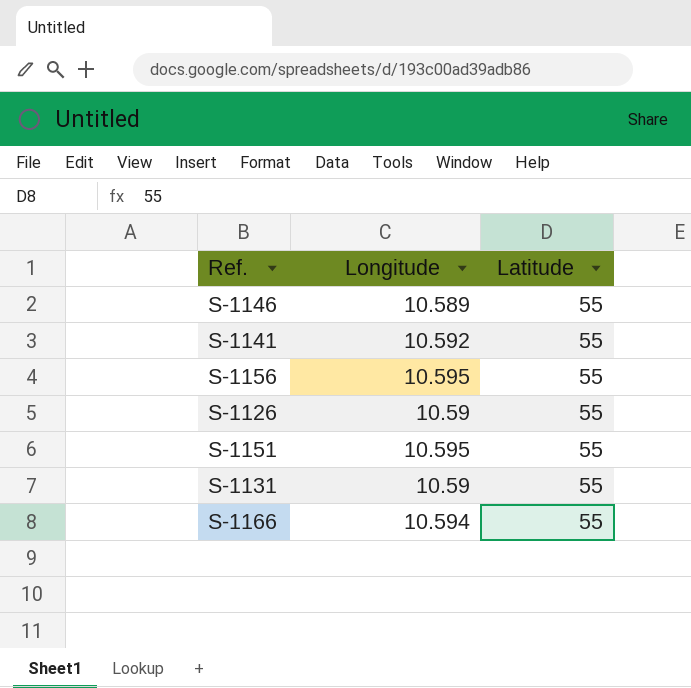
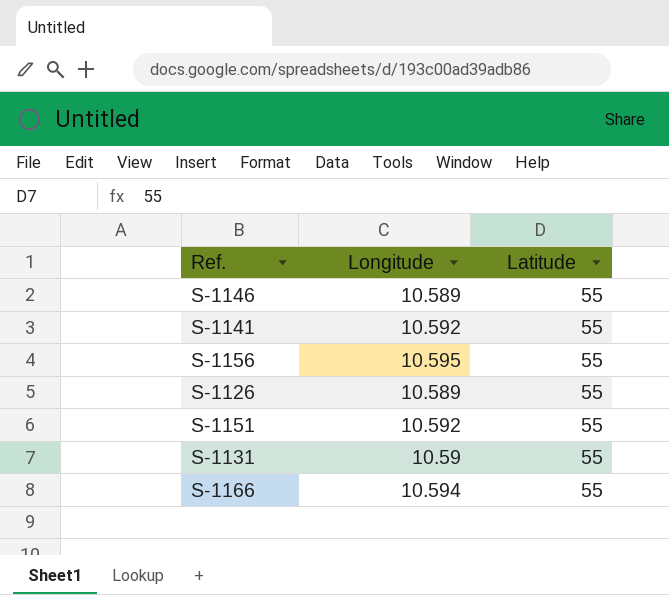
S-1126 | Longitude: 10.59 -> 10.589
S-1151 | Longitude: 10.595 -> 10.592

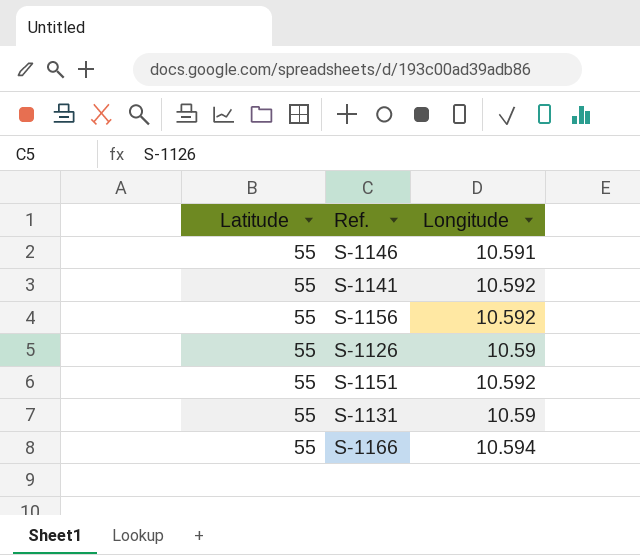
column Latitude | position: 3 -> 1
S-1146 | Longitude: 10.589 -> 10.591
S-1156 | Longitude: 10.595 -> 10.592
S-1126 | Longitude: 10.589 -> 10.59

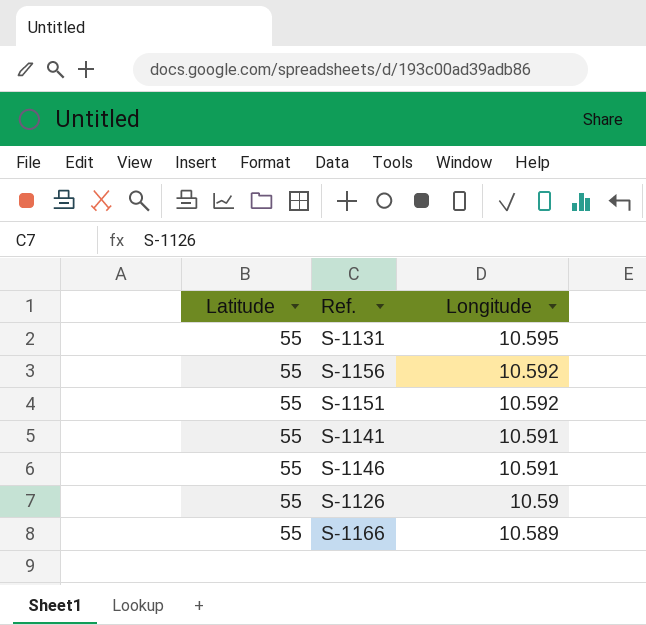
row order: none -> Longitude descending
S-1131 | Longitude: 10.59 -> 10.595
S-1141 | Longitude: 10.592 -> 10.591
S-1166 | Longitude: 10.594 -> 10.589

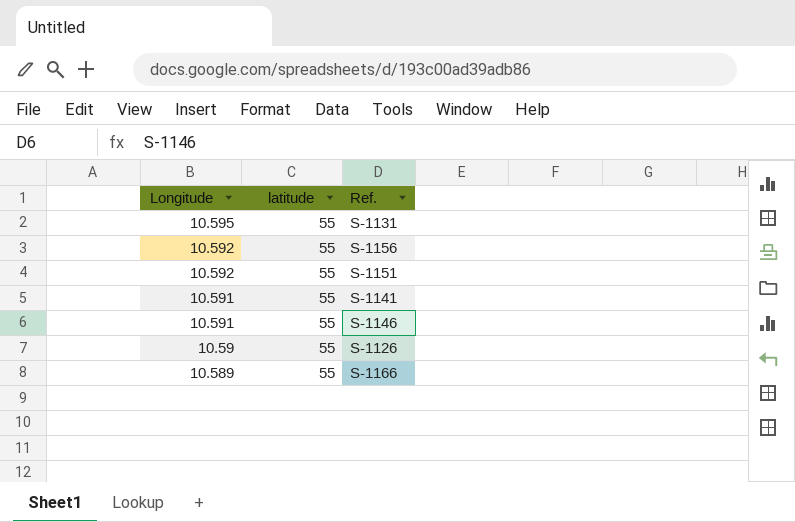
column Longitude | position: 3 -> 1
column name: Latitude -> latitude

